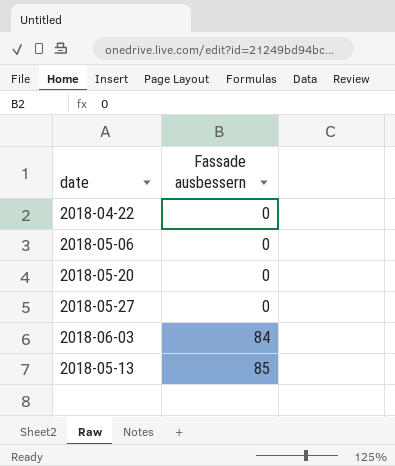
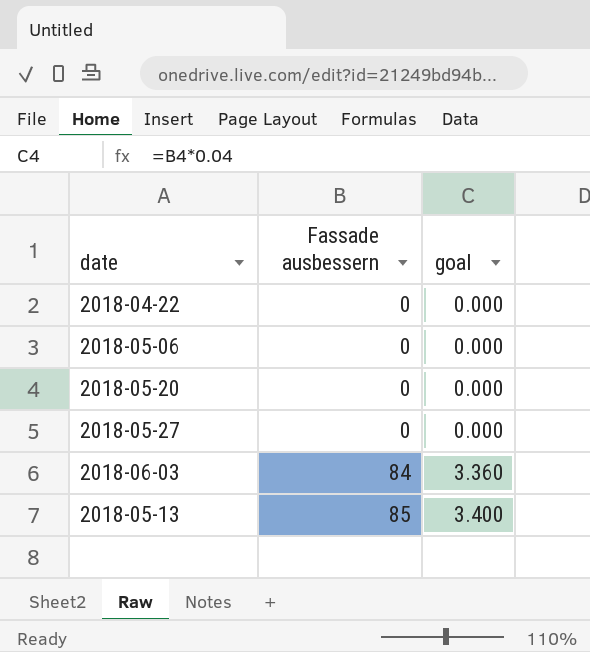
column goal | formula: none -> [Fassade ausbessern] * 0.04

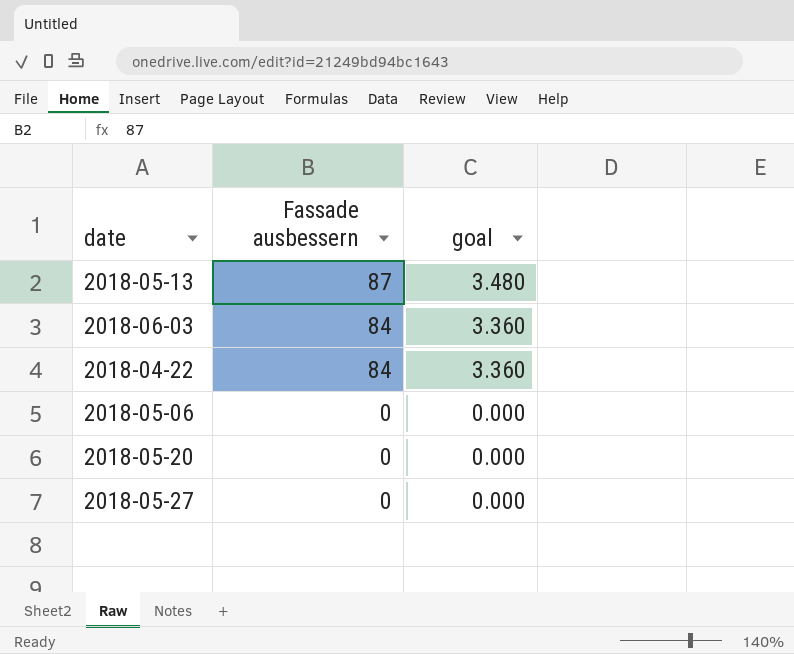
row order: Fassade ausbessern ascending -> Fassade ausbessern descending
2018-05-13 | Fassade ausbessern: 85 -> 87
2018-05-13 | goal: 3.400 -> 3.480
2018-04-22 | Fassade ausbessern: 0 -> 84
2018-04-22 | goal: 0.000 -> 3.360

